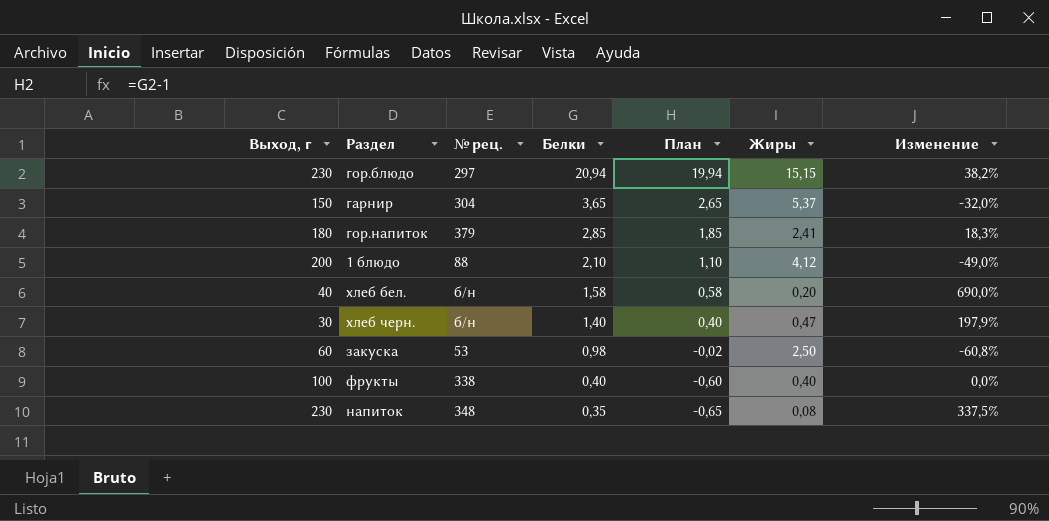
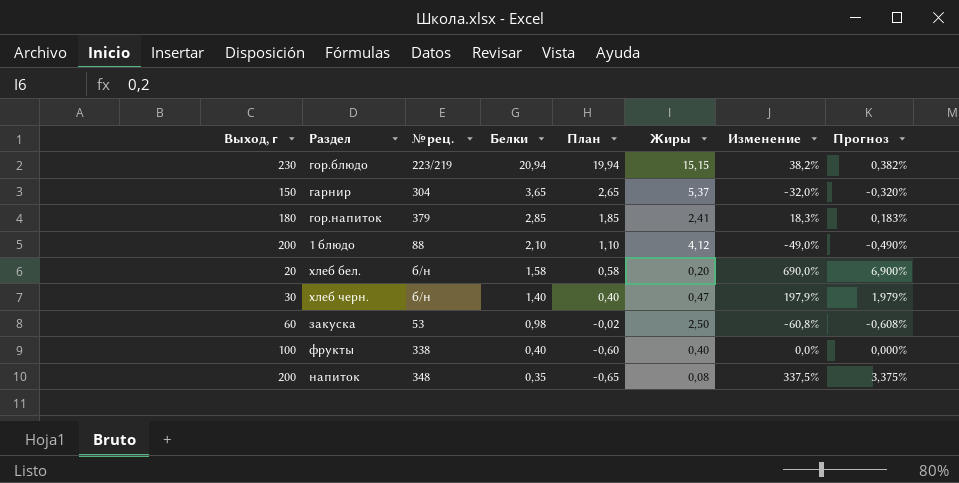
column Прогноз | formula: none -> [Изменение] * 0,01
гор.блюдо | № рец.: 297 -> 223/219
хлеб бел. | Выход, г: 40 -> 20
напиток | Выход, г: 230 -> 200

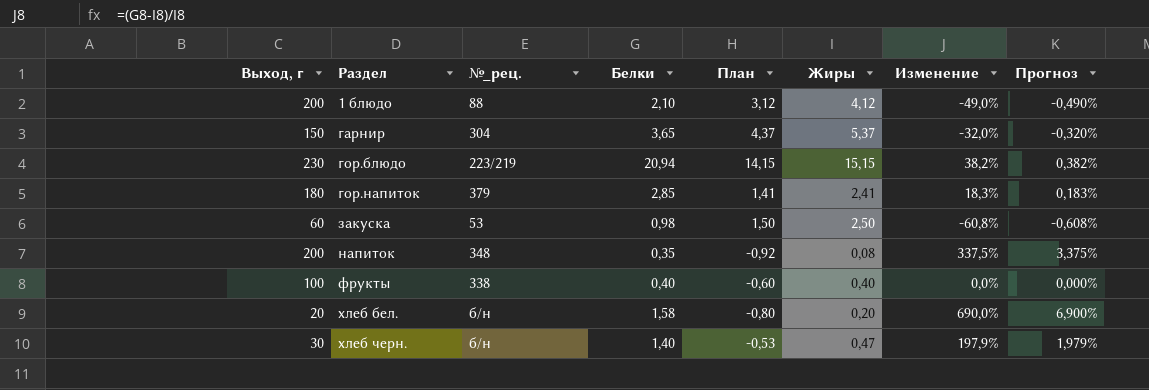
row order: Белки descending -> Раздел ascending
column name: № рец. -> №_рец.
column План | formula: [Белки] - 1 -> [Жиры] - 1

